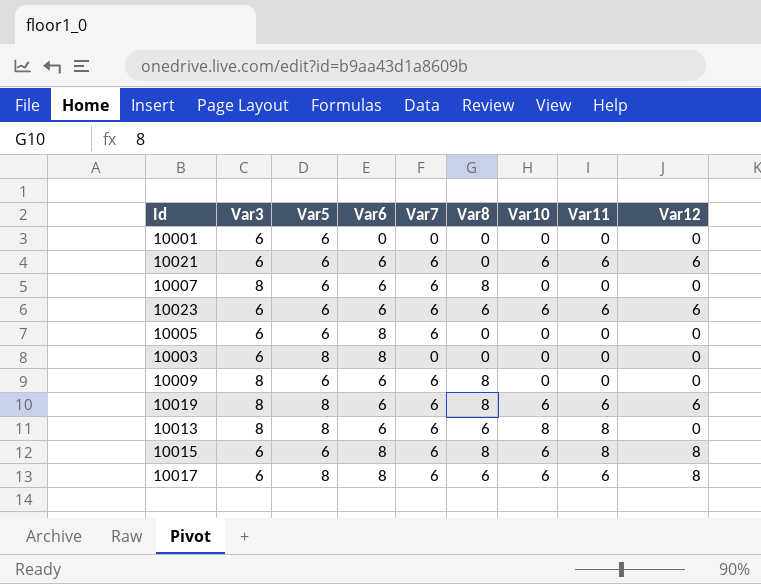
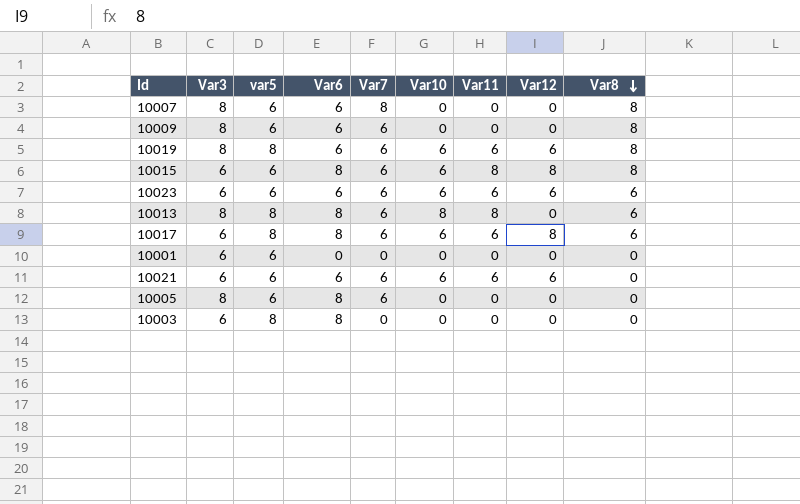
row order: none -> Var8 descending
column name: Var5 -> var5
column Var8 | position: 6 -> 9
10007 | Var7: 6 -> 8
10013 | Var6: 6 -> 8
10005 | Var3: 6 -> 8

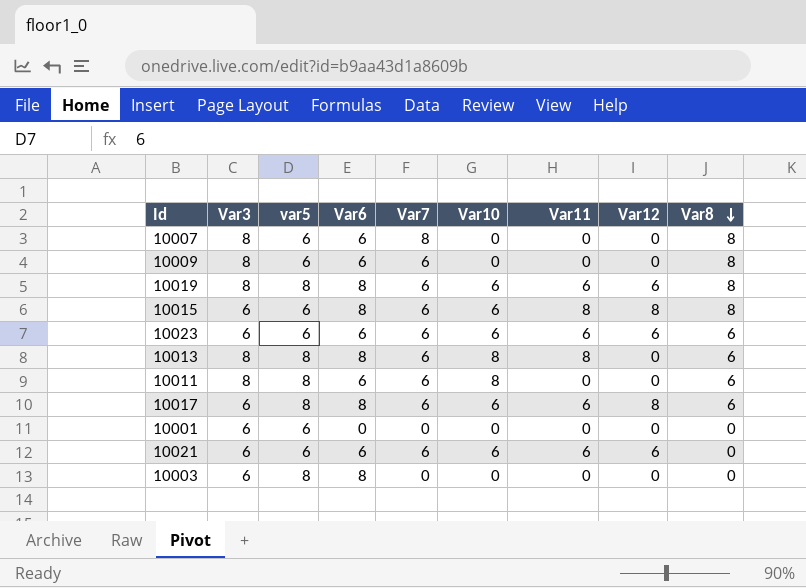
row 10005: 8 | 6 | 8 | 6 | 0 | 0 | 0 | 0 -> none
10019 | Var6: 6 -> 8
row 10011: none -> 8 | 8 | 6 | 6 | 8 | 0 | 0 | 6

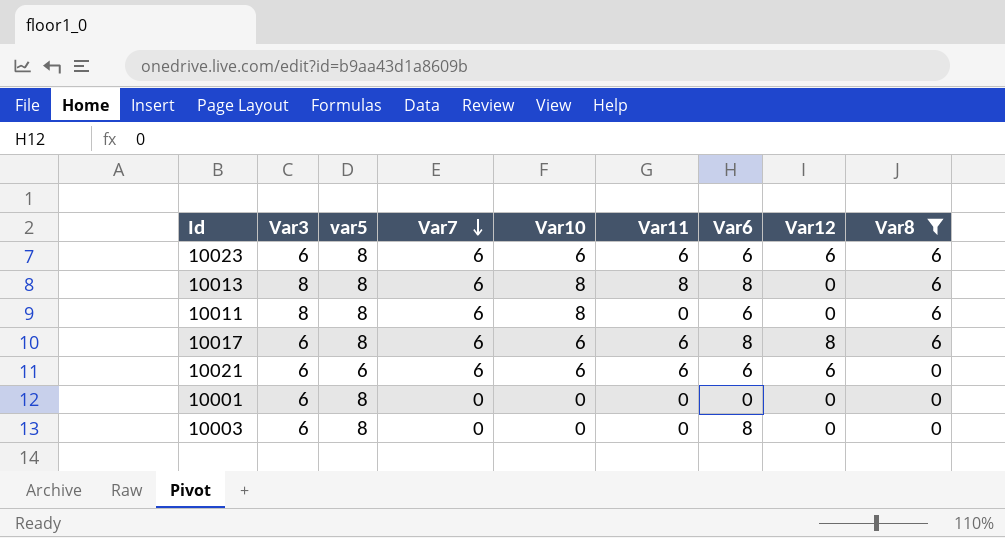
filter: none -> Var8 != 8
row order: Var8 descending -> Var7 descending
column Var6 | position: 4 -> 7
10023 | var5: 6 -> 8
10001 | var5: 6 -> 8

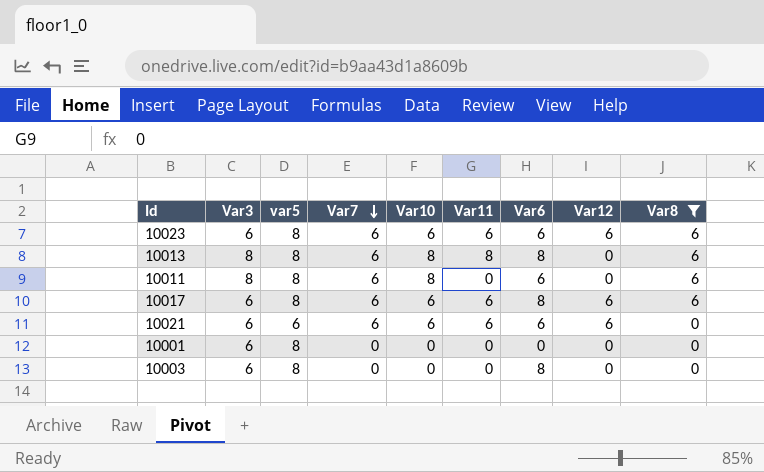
10017 | Var12: 8 -> 6

